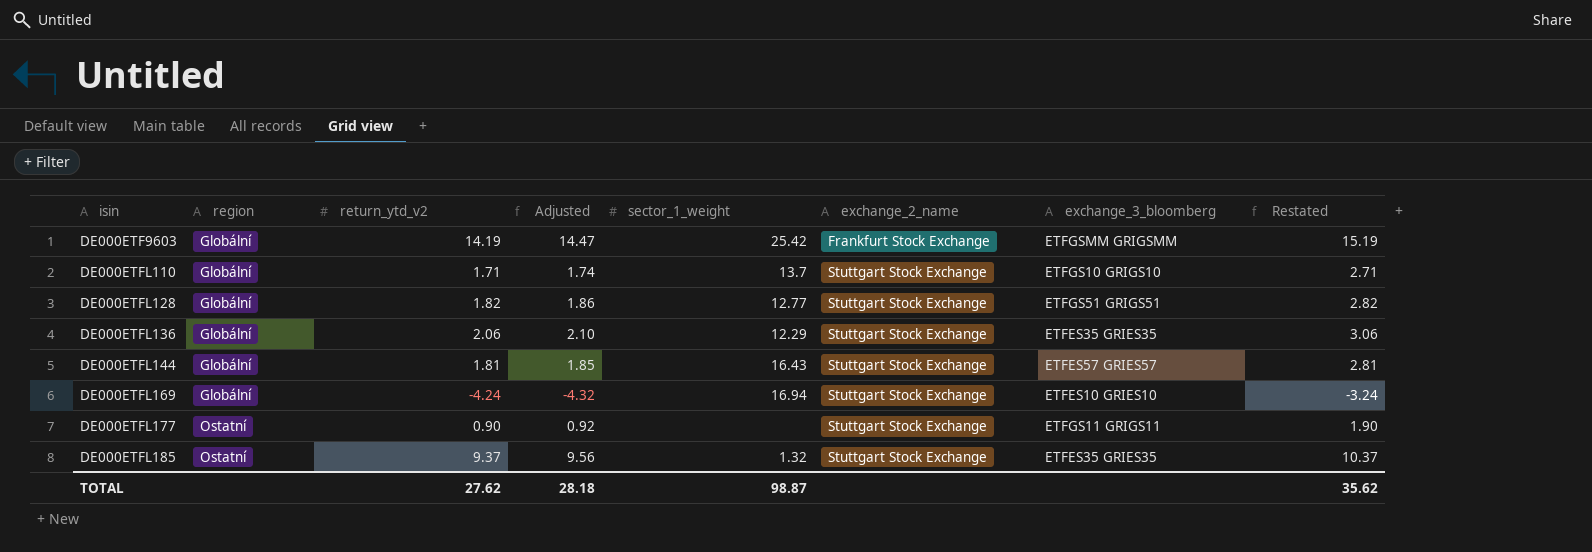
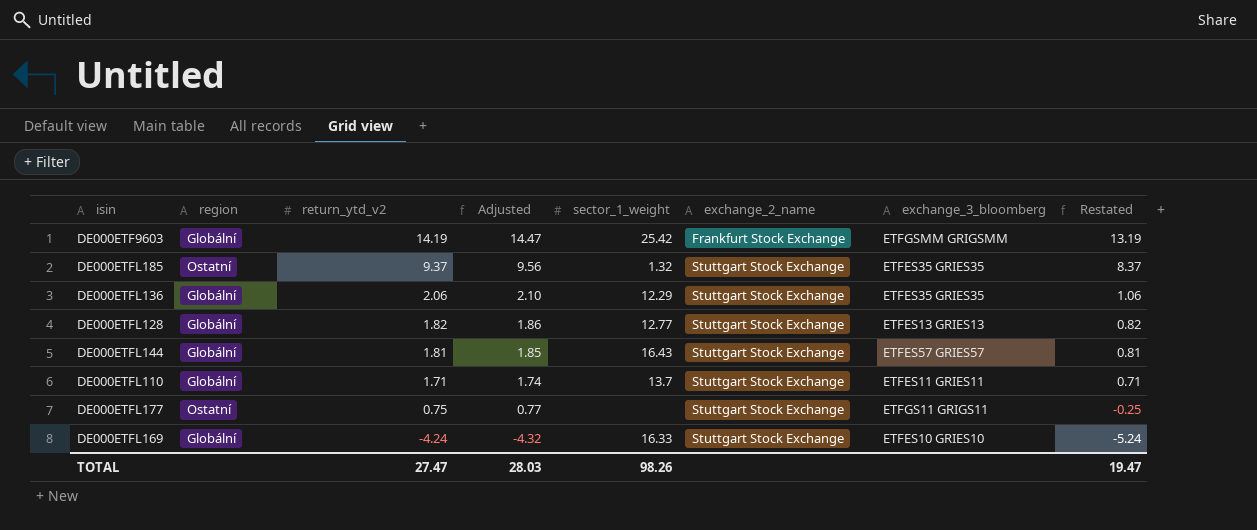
row order: isin ascending -> return_ytd_v2 descending
column Restated | formula: [return_ytd_v2] + 1 -> [return_ytd_v2] - 1
DE000ETFL128 | exchange_3_bloomberg: ETFGS51 GRIGS51 -> ETFES13 GRIES13
DE000ETFL110 | exchange_3_bloomberg: ETFGS10 GRIGS10 -> ETFES11 GRIES11
DE000ETFL177 | return_ytd_v2: 0.90 -> 0.75
DE000ETFL177 | Adjusted: 0.92 -> 0.77
DE000ETFL169 | sector_1_weight: 16.94 -> 16.33
TOTAL | return_ytd_v2: 27.62 -> 27.47
TOTAL | Adjusted: 28.18 -> 28.03
TOTAL | sector_1_weight: 98.87 -> 98.26
TOTAL | Restated: 35.62 -> 19.47

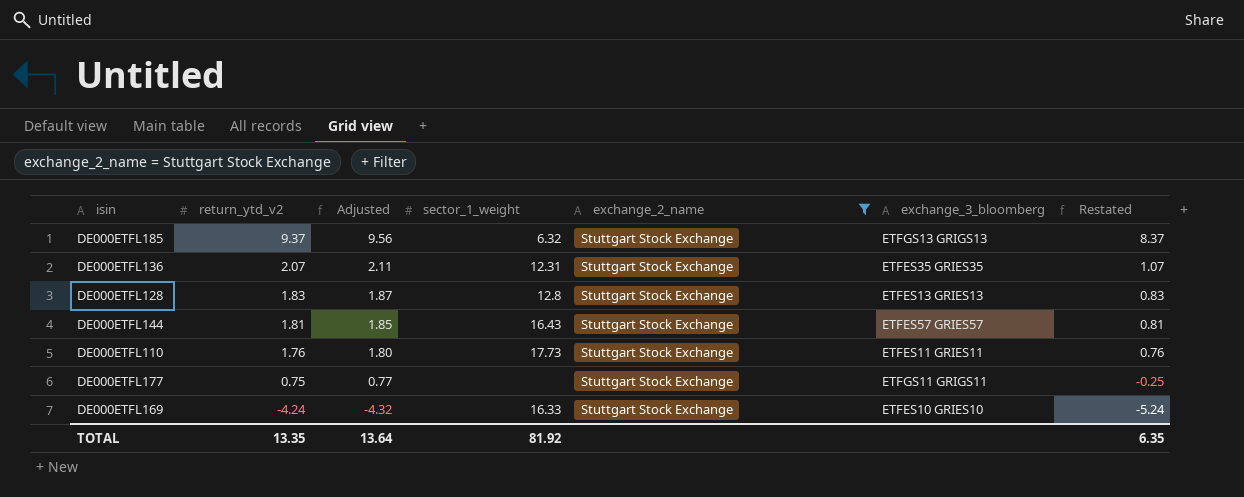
filter: none -> exchange_2_name = Stuttgart Stock Exchange
column region | position: 2 -> none
DE000ETFL185 | sector_1_weight: 1.32 -> 6.32
DE000ETFL185 | exchange_3_bloomberg: ETFES35 GRIES35 -> ETFGS13 GRIGS13
DE000ETFL136 | return_ytd_v2: 2.06 -> 2.07
DE000ETFL136 | Adjusted: 2.10 -> 2.11
DE000ETFL136 | sector_1_weight: 12.29 -> 12.31
DE000ETFL136 | Restated: 1.06 -> 1.07
DE000ETFL128 | return_ytd_v2: 1.82 -> 1.83
DE000ETFL128 | Adjusted: 1.86 -> 1.87
DE000ETFL128 | sector_1_weight: 12.77 -> 12.8
DE000ETFL128 | Restated: 0.82 -> 0.83
DE000ETFL110 | return_ytd_v2: 1.71 -> 1.76
DE000ETFL110 | Adjusted: 1.74 -> 1.80
DE000ETFL110 | sector_1_weight: 13.7 -> 17.73
DE000ETFL110 | Restated: 0.71 -> 0.76
TOTAL | return_ytd_v2: 27.47 -> 13.35
TOTAL | Adjusted: 28.03 -> 13.64
TOTAL | sector_1_weight: 98.26 -> 81.92
TOTAL | Restated: 19.47 -> 6.35

